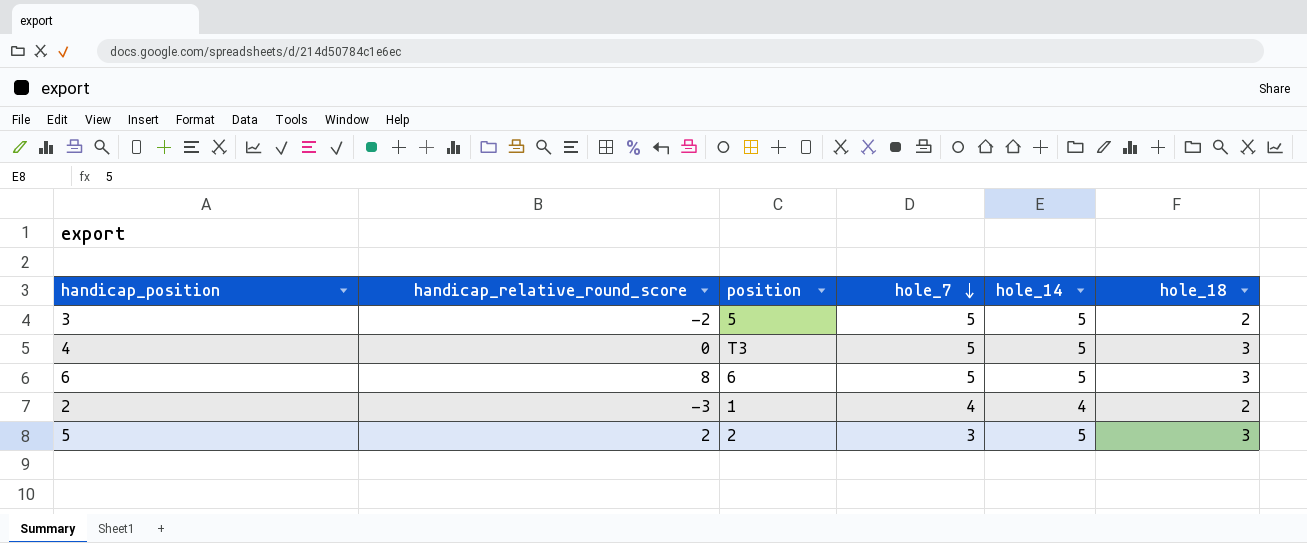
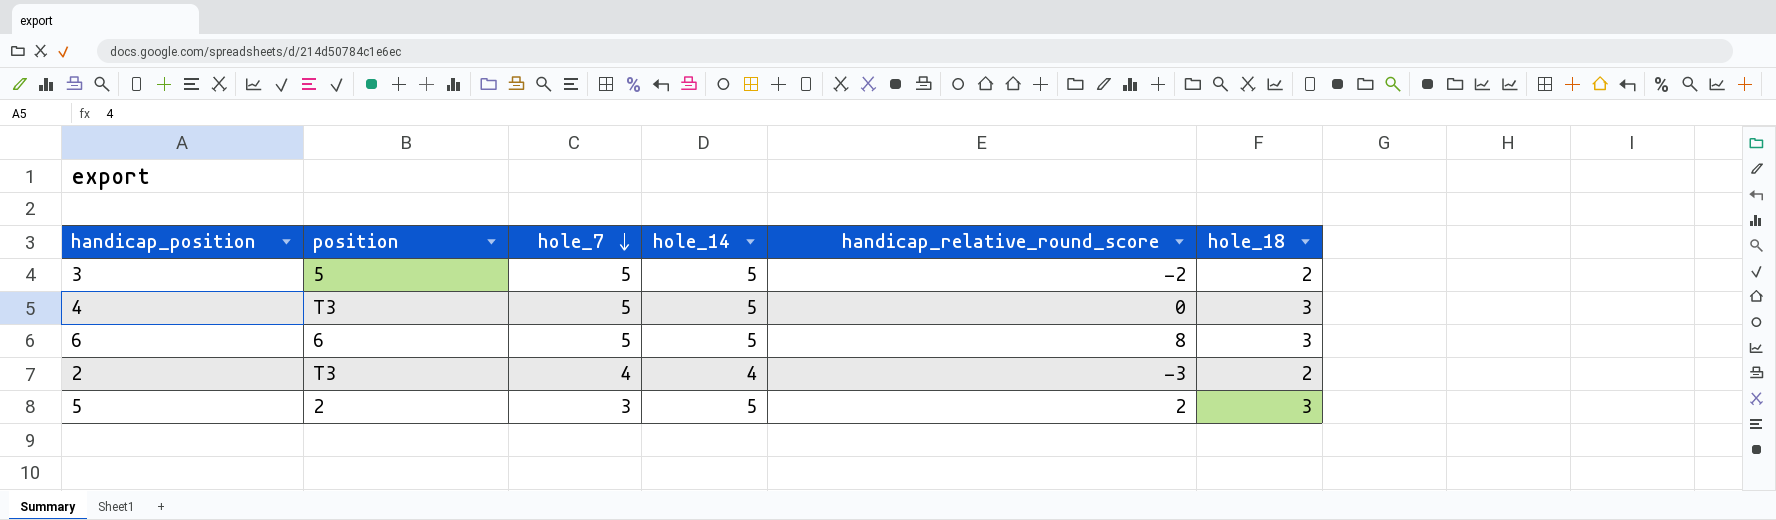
column handicap_relative_round_score | position: 2 -> 5
2 | position: 1 -> T3

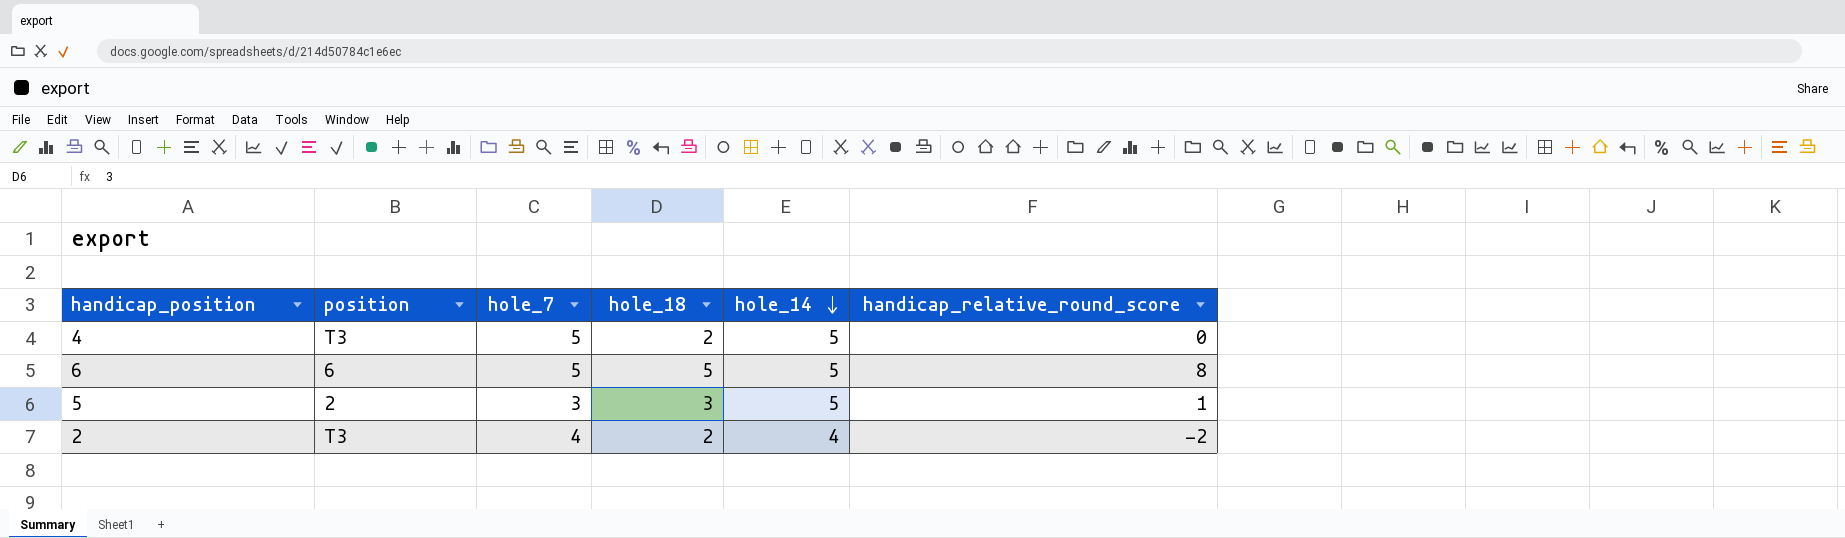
row order: hole_7 descending -> hole_14 descending
column hole_18 | position: 6 -> 4
row 3: 5 | 5 | 5 | -2 | 2 -> none
4 | hole_18: 3 -> 2
6 | hole_18: 3 -> 5
5 | handicap_relative_round_score: 2 -> 1
2 | handicap_relative_round_score: -3 -> -2

